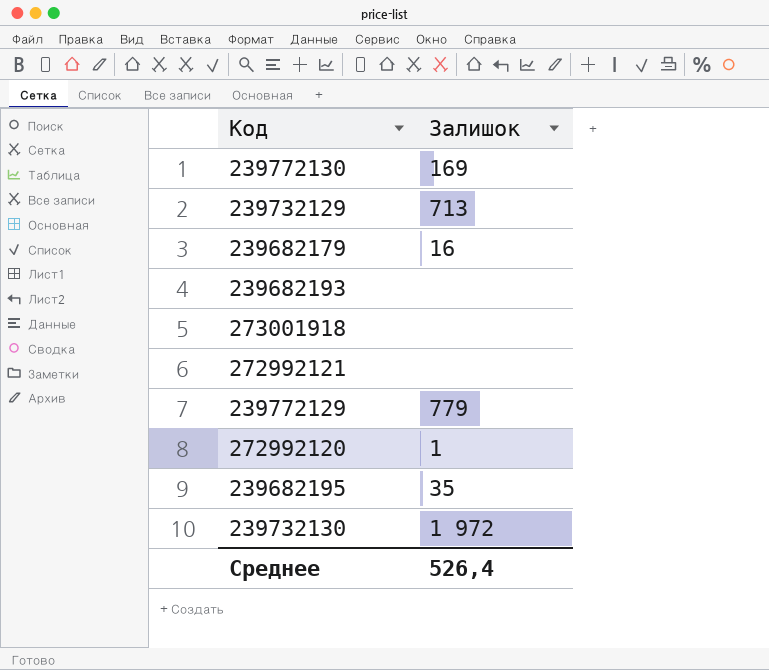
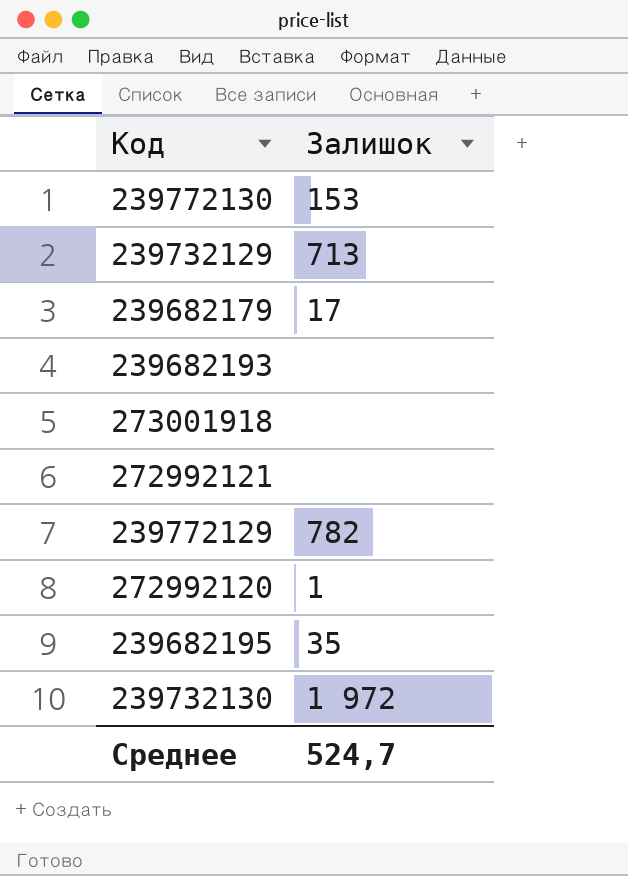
239772130 | Залишок: 169 -> 153
239682179 | Залишок: 16 -> 17
239772129 | Залишок: 779 -> 782
Среднее | Залишок: 526,4 -> 524,7

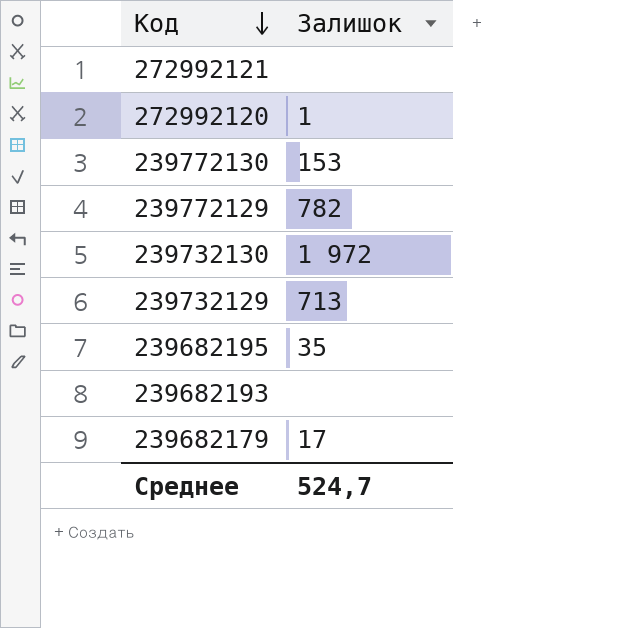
row order: none -> Код descending
row 273001918: none -> none

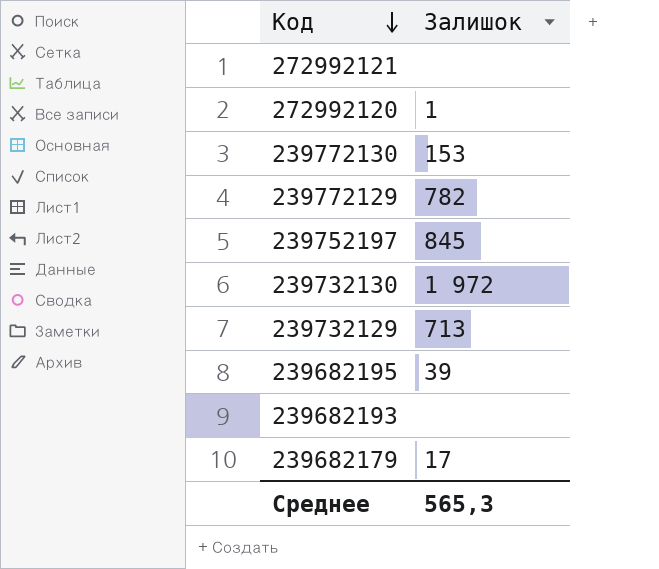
row 239752197: none -> 845
239682195 | Залишок: 35 -> 39
Среднее | Залишок: 524,7 -> 565,3

